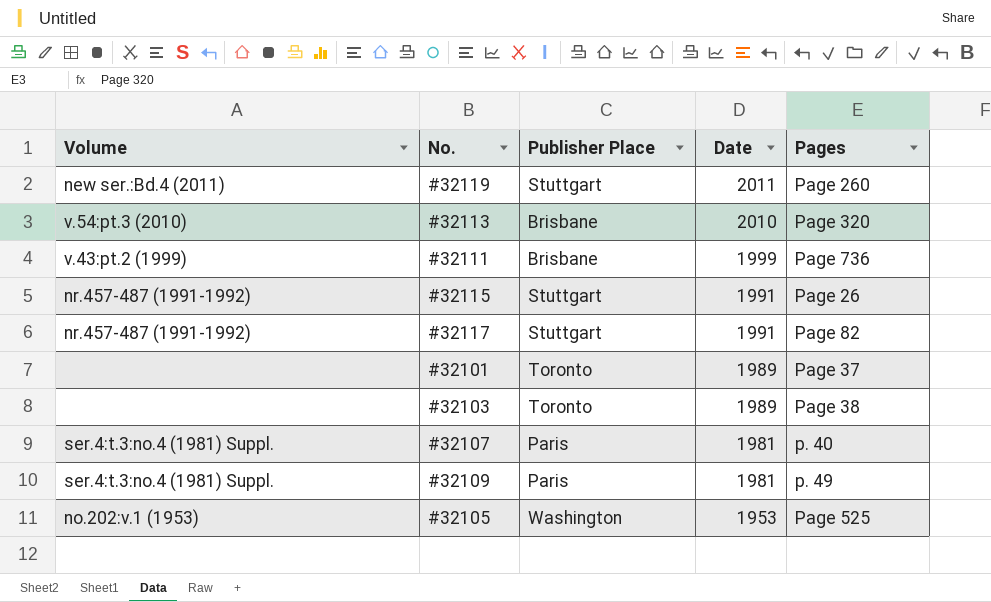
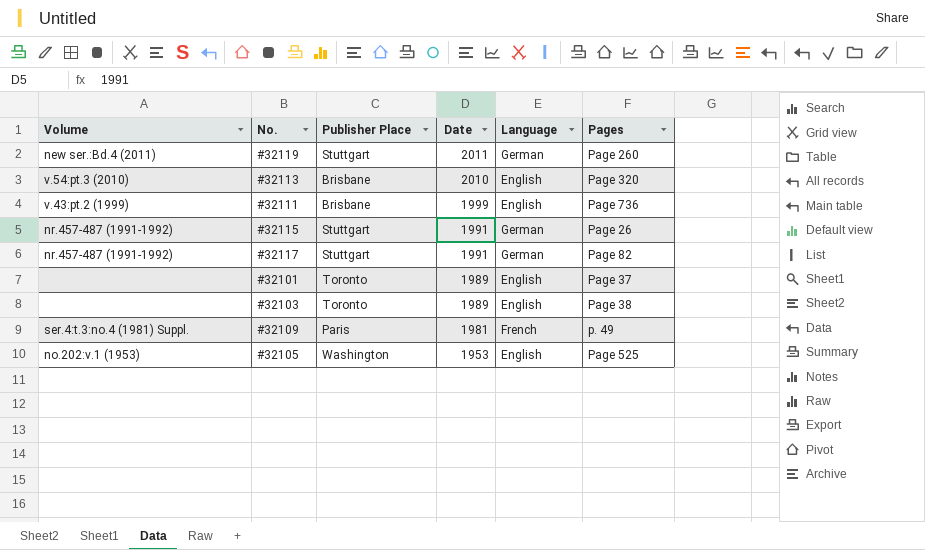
column Language | position: none -> 5
row #32107: ser.4:t.3:no.4 (1981) Suppl. | Paris | 1981 | p. 40 -> none

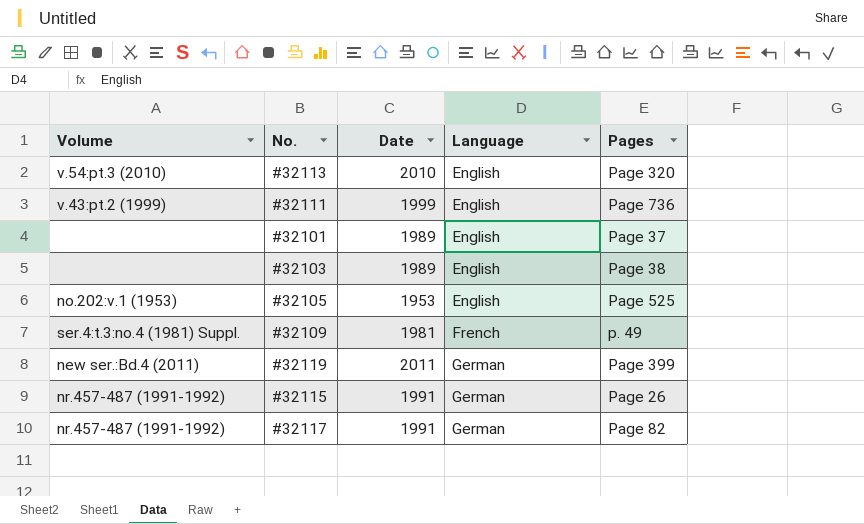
row order: Date descending -> Language ascending
column Publisher Place | position: 3 -> none
#32119 | Pages: Page 260 -> Page 399

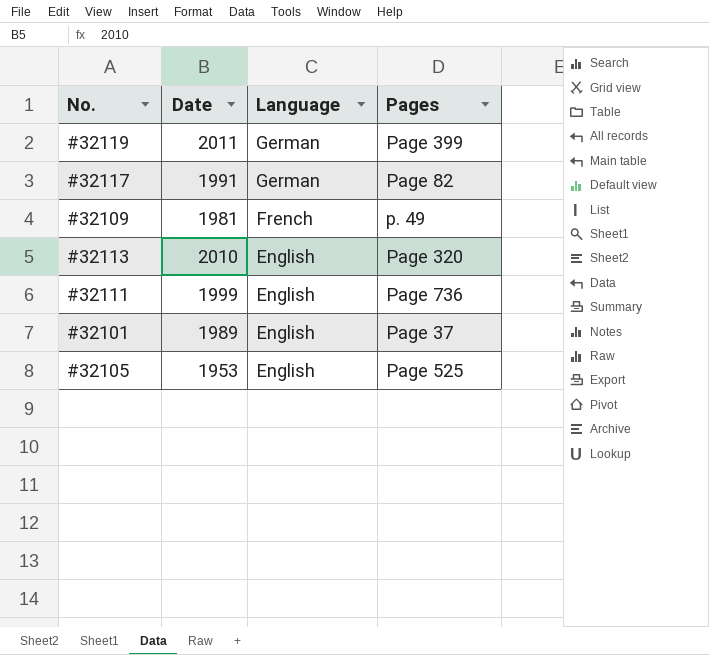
row order: Language ascending -> Language descending
column Volume | position: 1 -> none
row #32103: none | 1989 | English | Page 38 -> none
row #32115: nr.457-487 (1991-1992) | 1991 | German | Page 26 -> none

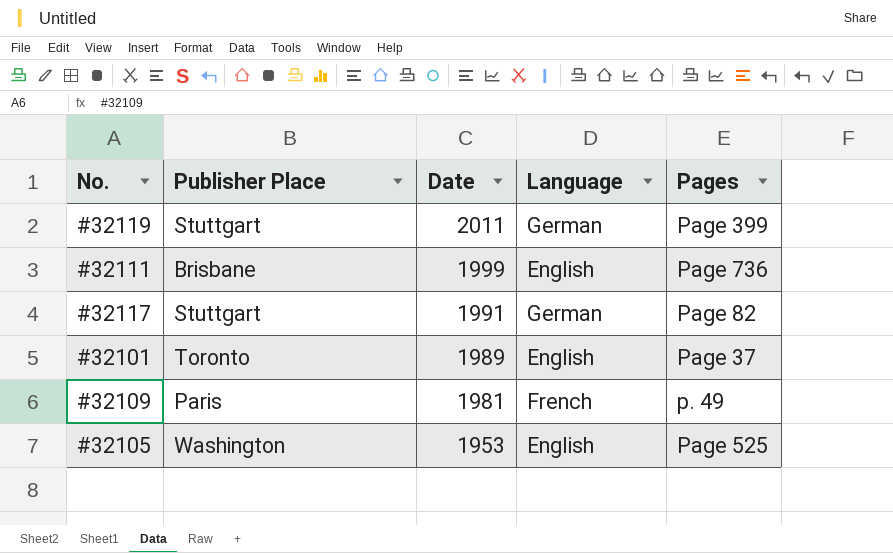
row order: Language descending -> Date descending
column Publisher Place | position: none -> 2
row #32113: 2010 | English | Page 320 -> none

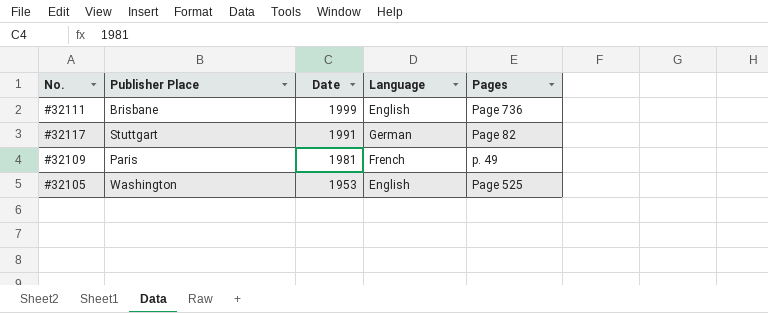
row #32119: Stuttgart | 2011 | German | Page 399 -> none
row #32101: Toronto | 1989 | English | Page 37 -> none

